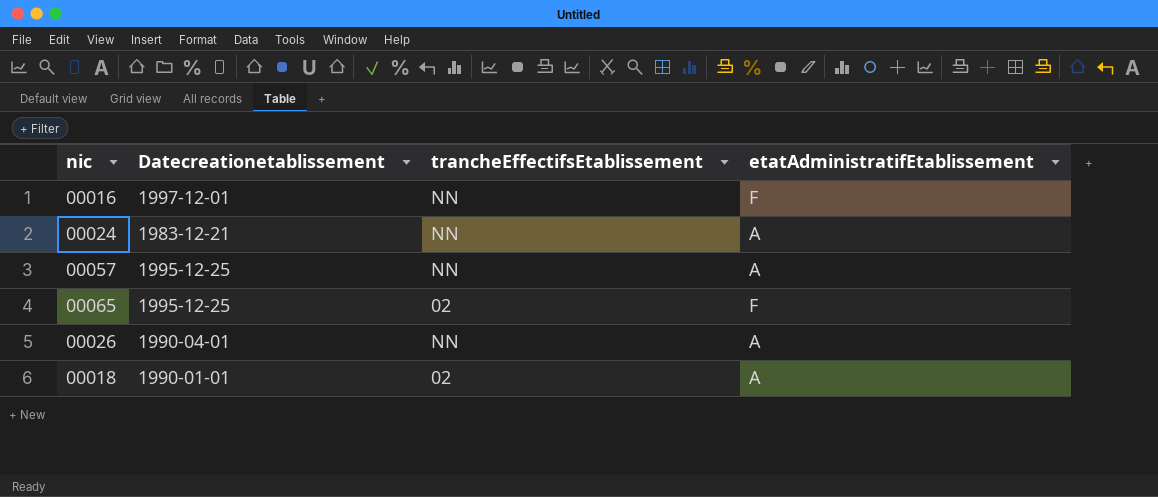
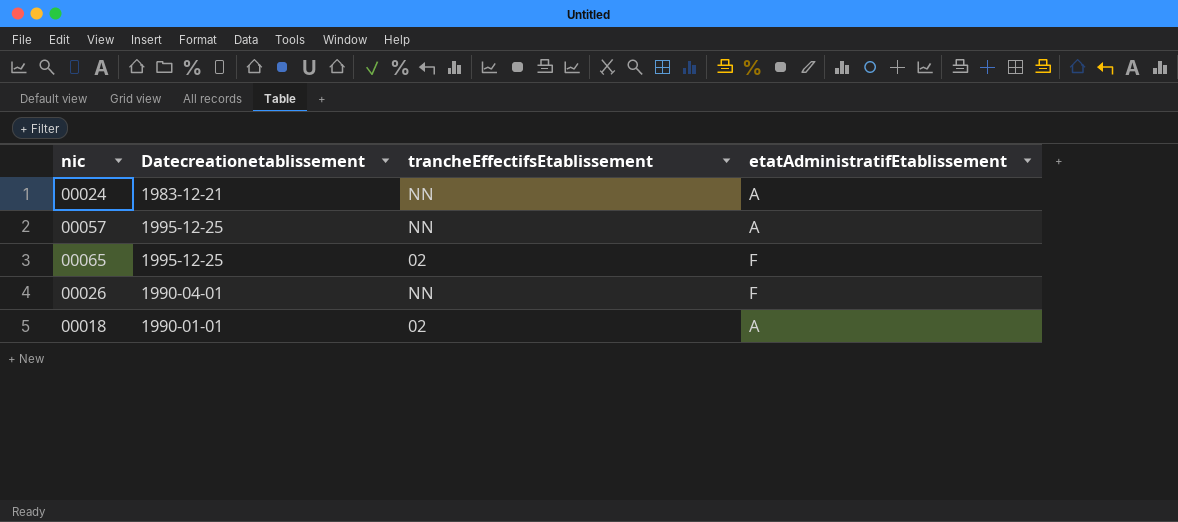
row 00016: 1997-12-01 | NN | F -> none
00026 | etatAdministratifEtablissement: A -> F

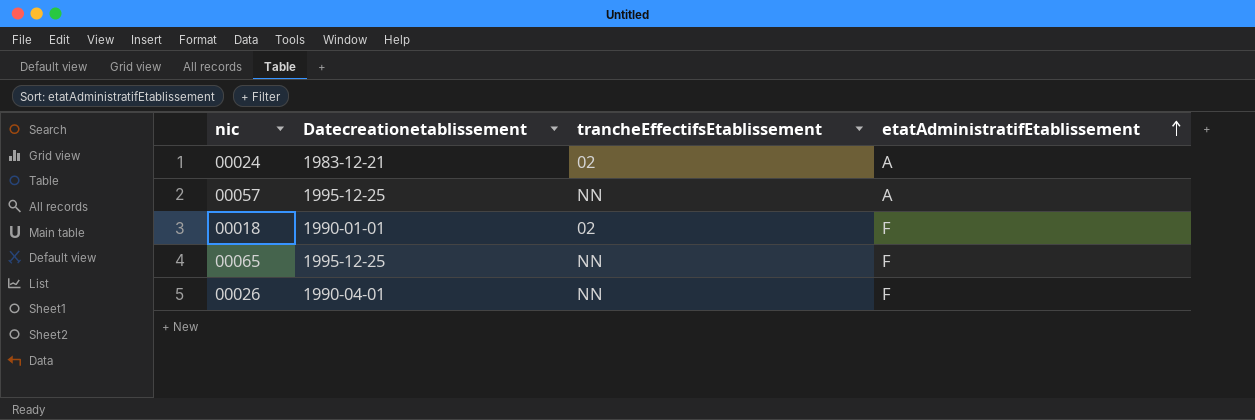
row order: none -> etatAdministratifEtablissement ascending
00024 | trancheEffectifsEtablissement: NN -> 02
00018 | etatAdministratifEtablissement: A -> F
00065 | trancheEffectifsEtablissement: 02 -> NN

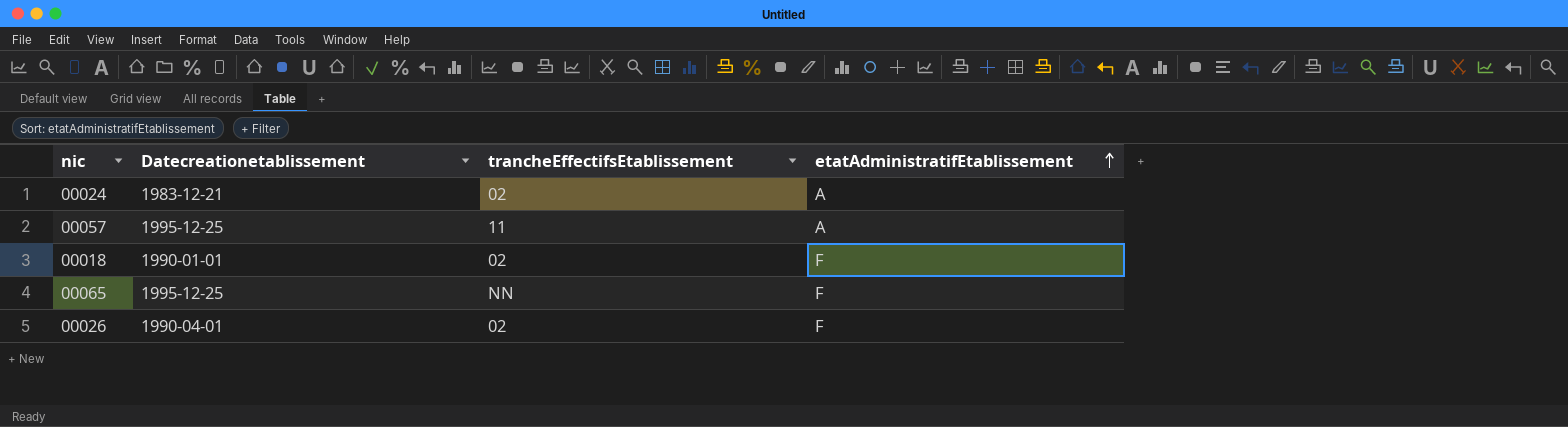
00057 | trancheEffectifsEtablissement: NN -> 11
00026 | trancheEffectifsEtablissement: NN -> 02

